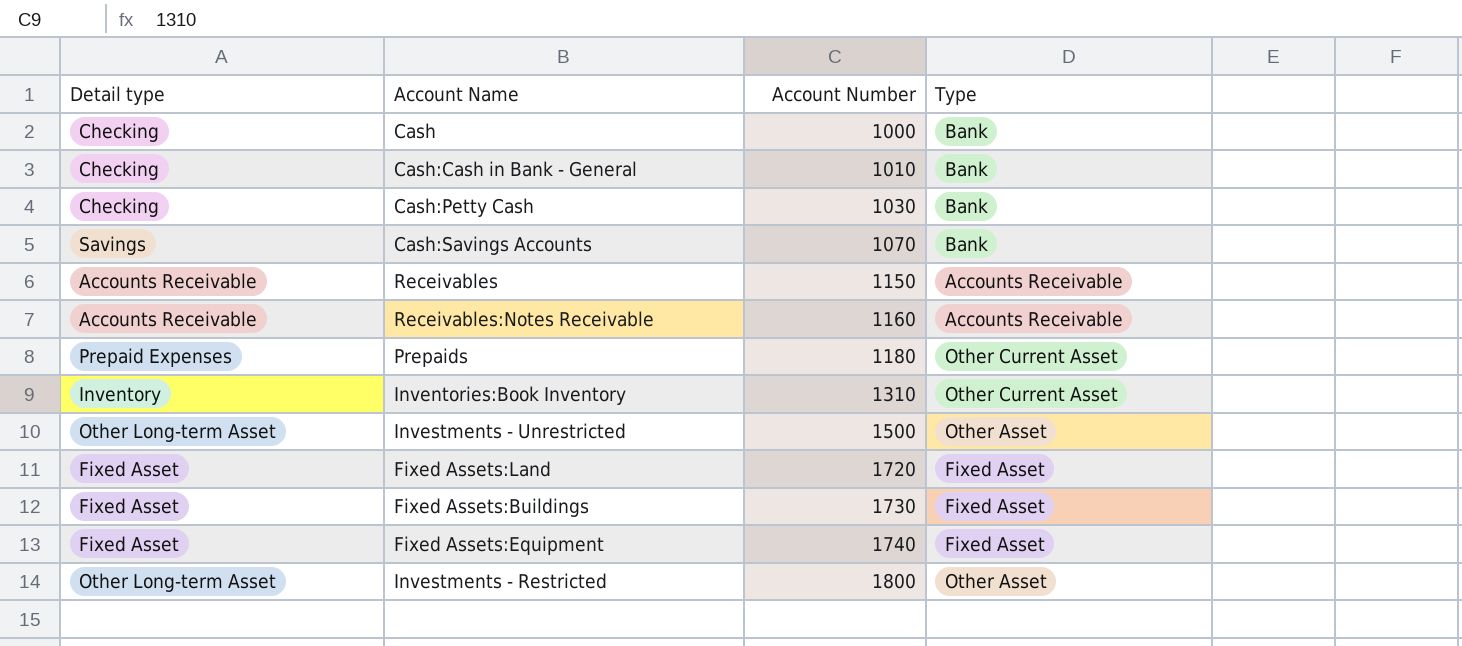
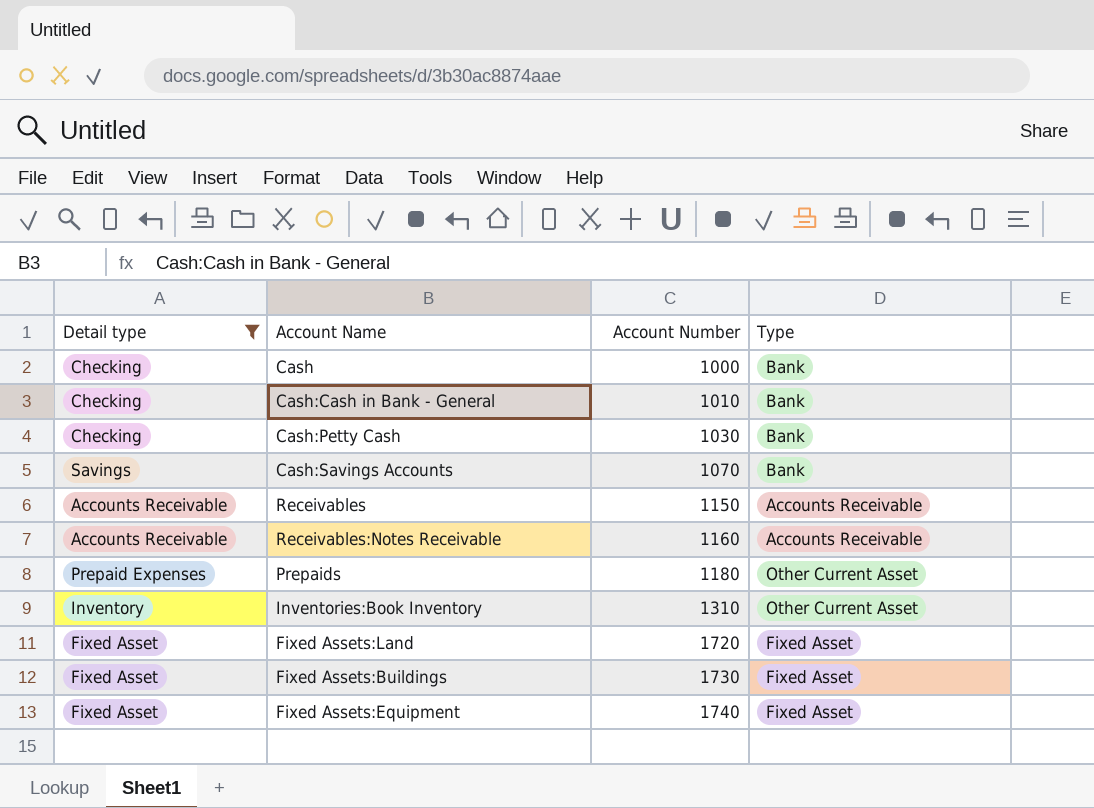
filter: none -> Detail type != Other Long-term Asset

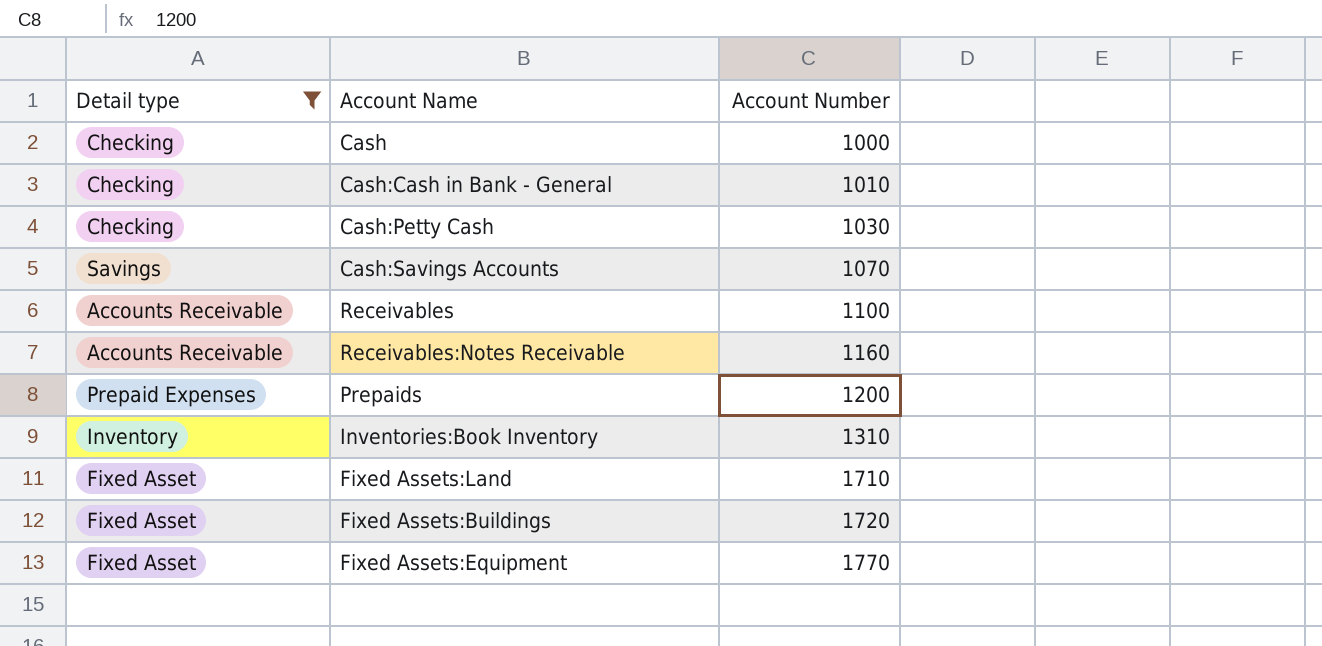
column Type | position: 4 -> none
Receivables | Account Number: 1150 -> 1100
Prepaids | Account Number: 1180 -> 1200
Fixed Assets:Land | Account Number: 1720 -> 1710
Fixed Assets:Buildings | Account Number: 1730 -> 1720
Fixed Assets:Equipment | Account Number: 1740 -> 1770

